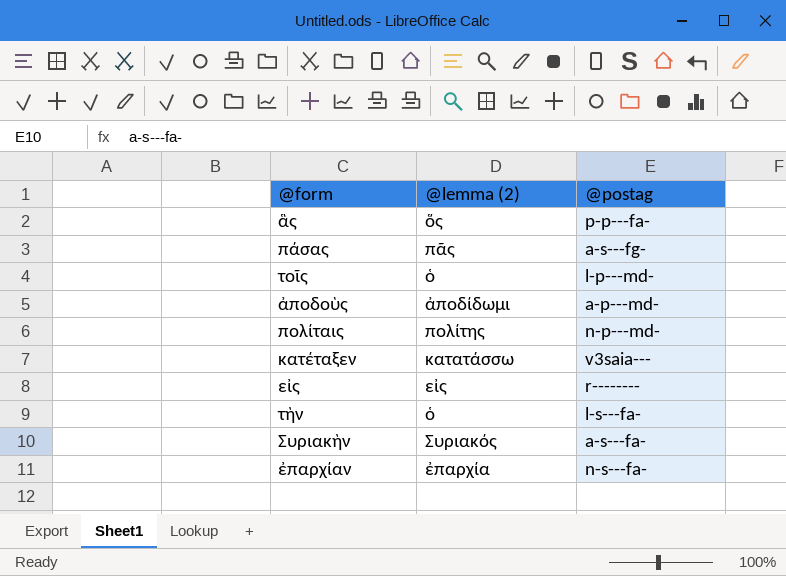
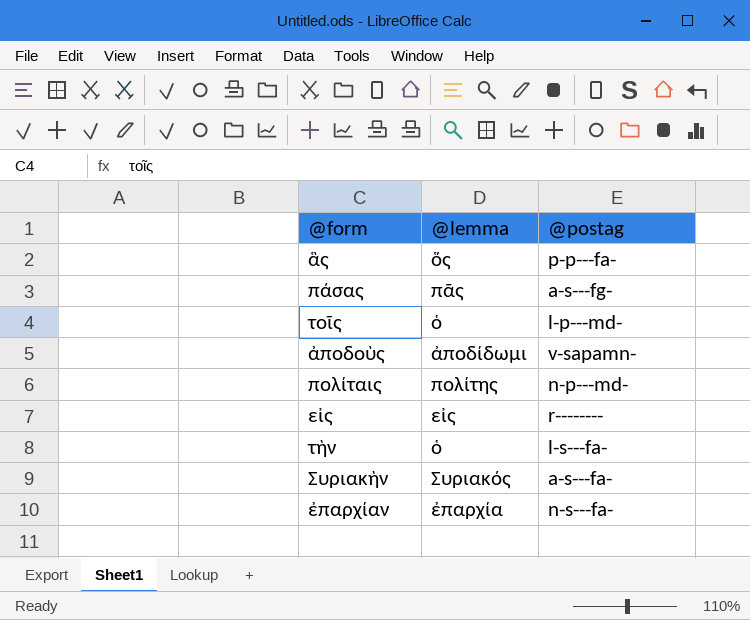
column name: @lemma (2) -> @lemma
row κατέταξεν: κατατάσσω | v3saia--- -> none
ἀποδοὺς | @postag: a-p---md- -> v-sapamn-

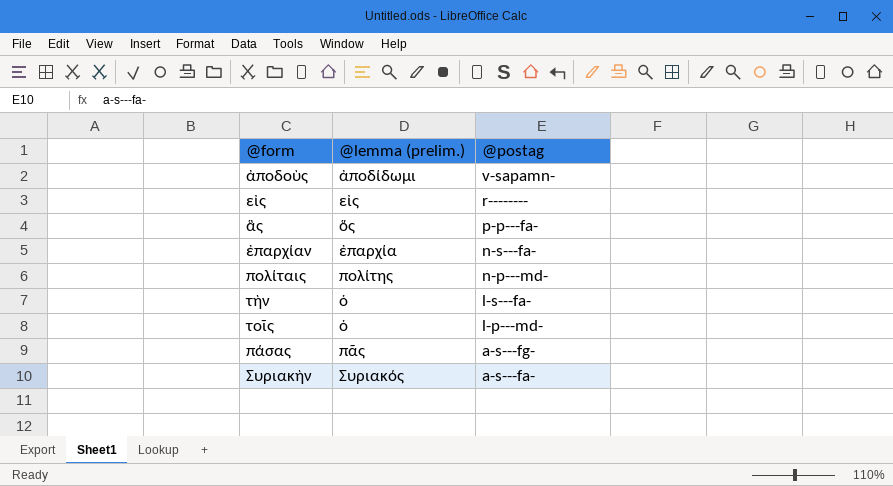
row order: none -> @postag descending
column name: @lemma -> @lemma (prelim.)

